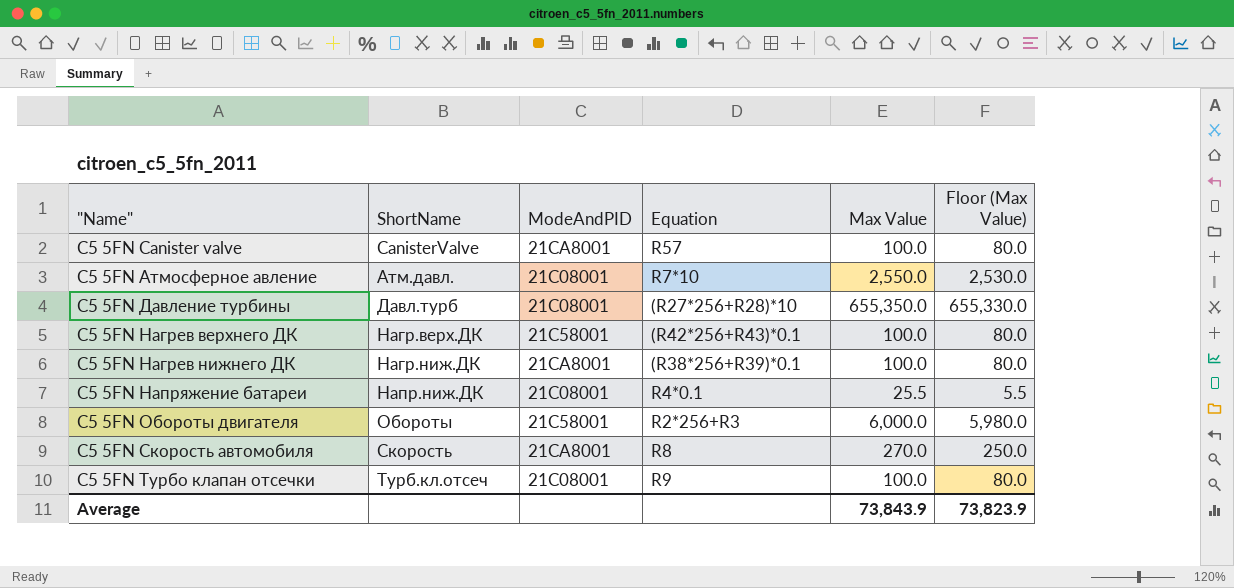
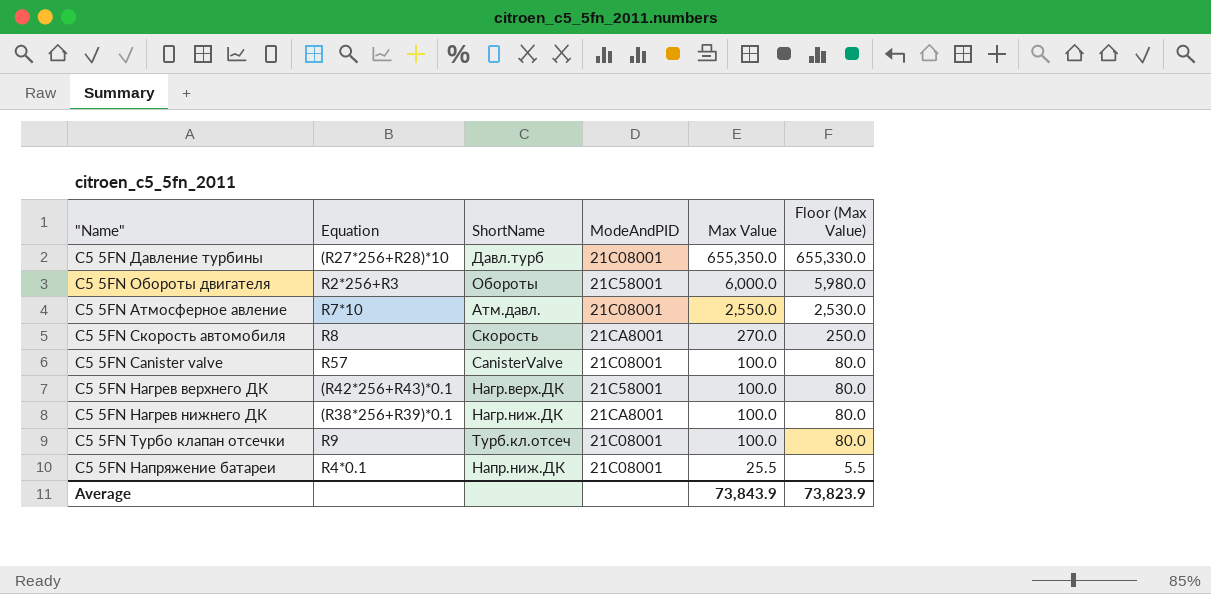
row order: "Name" ascending -> Max Value descending
column Equation | position: 4 -> 2
C5 5FN Canister valve | ModeAndPID: 21CA8001 -> 21C08001

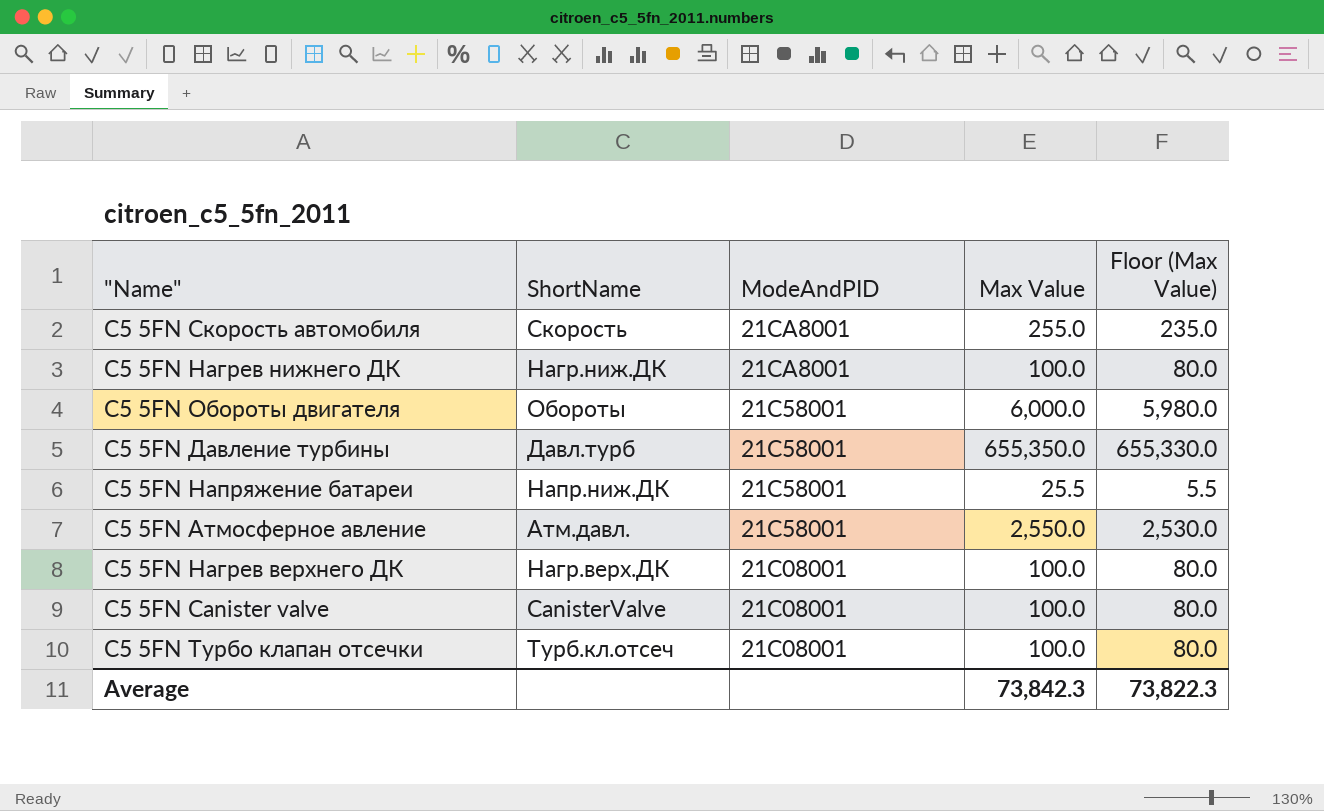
row order: Max Value descending -> ModeAndPID descending
column Equation | position: 2 -> none
C5 5FN Скорость автомобиля | Max Value: 270.0 -> 255.0
C5 5FN Скорость автомобиля | Floor (Max Value): 250.0 -> 235.0
C5 5FN Давление турбины | ModeAndPID: 21C08001 -> 21C58001
C5 5FN Напряжение батареи | ModeAndPID: 21C08001 -> 21C58001
C5 5FN Атмосферное авление | ModeAndPID: 21C08001 -> 21C58001
C5 5FN Нагрев верхнего ДК | ModeAndPID: 21C58001 -> 21C08001
Average | Max Value: 73,843.9 -> 73,842.3
Average | Floor (Max Value): 73,823.9 -> 73,822.3

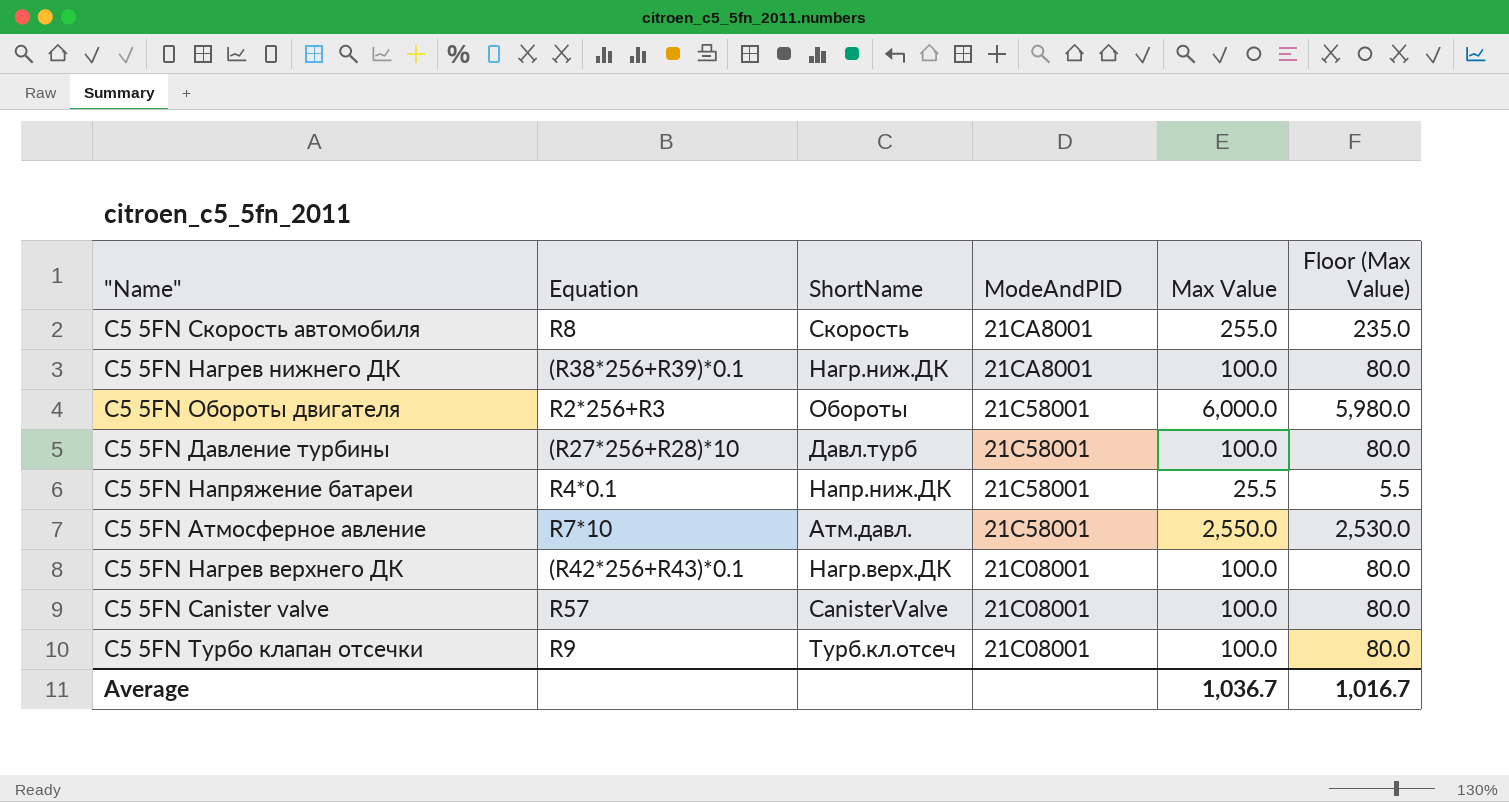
column Equation | position: none -> 2
C5 5FN Давление турбины | Max Value: 655,350.0 -> 100.0
C5 5FN Давление турбины | Floor (Max Value): 655,330.0 -> 80.0
Average | Max Value: 73,842.3 -> 1,036.7
Average | Floor (Max Value): 73,822.3 -> 1,016.7

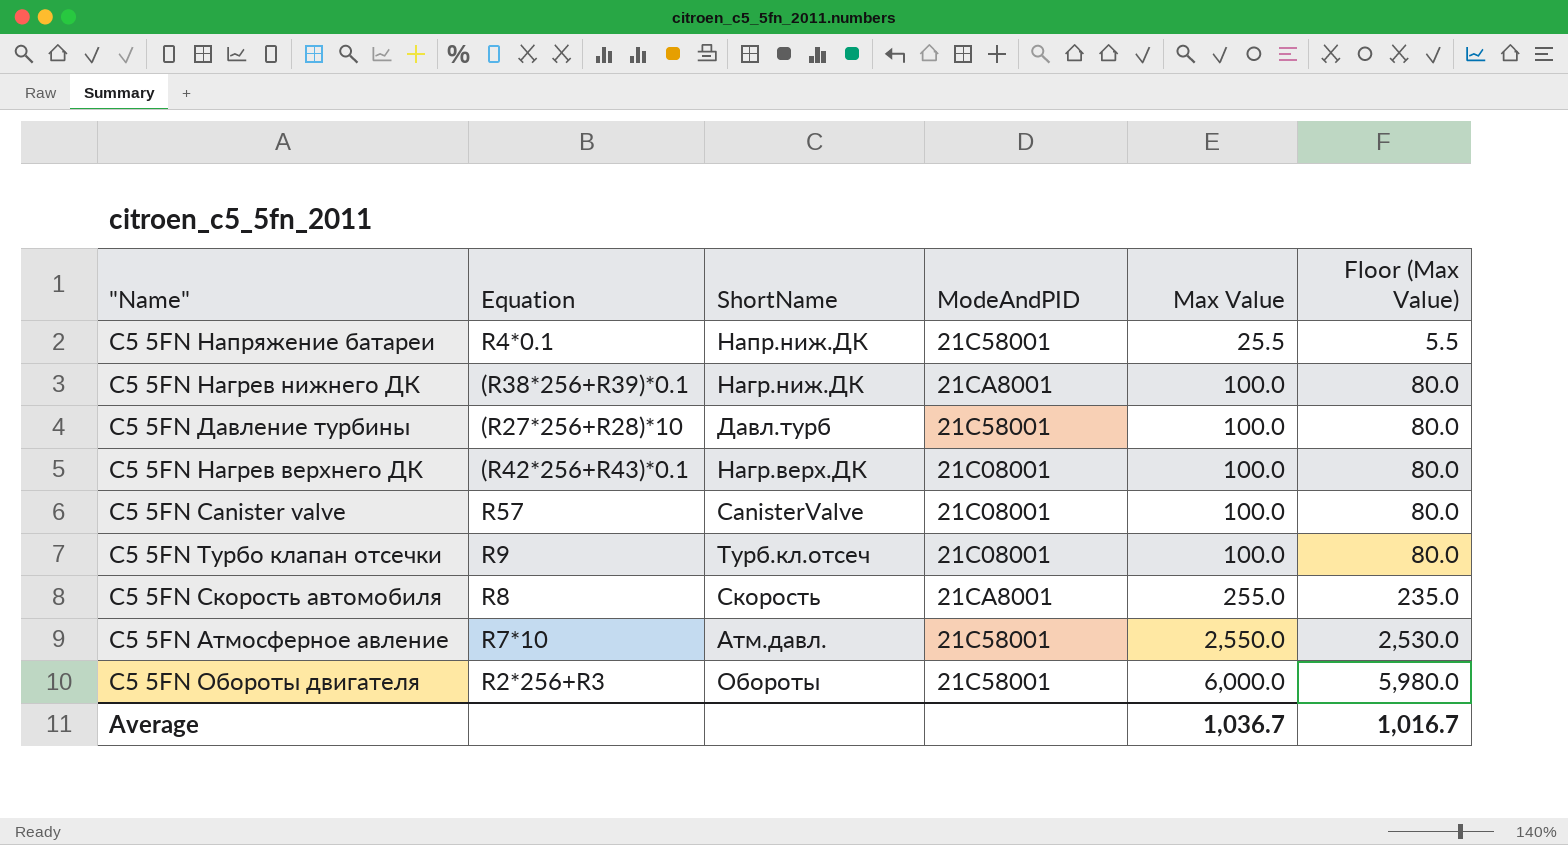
row order: ModeAndPID descending -> Max Value ascending

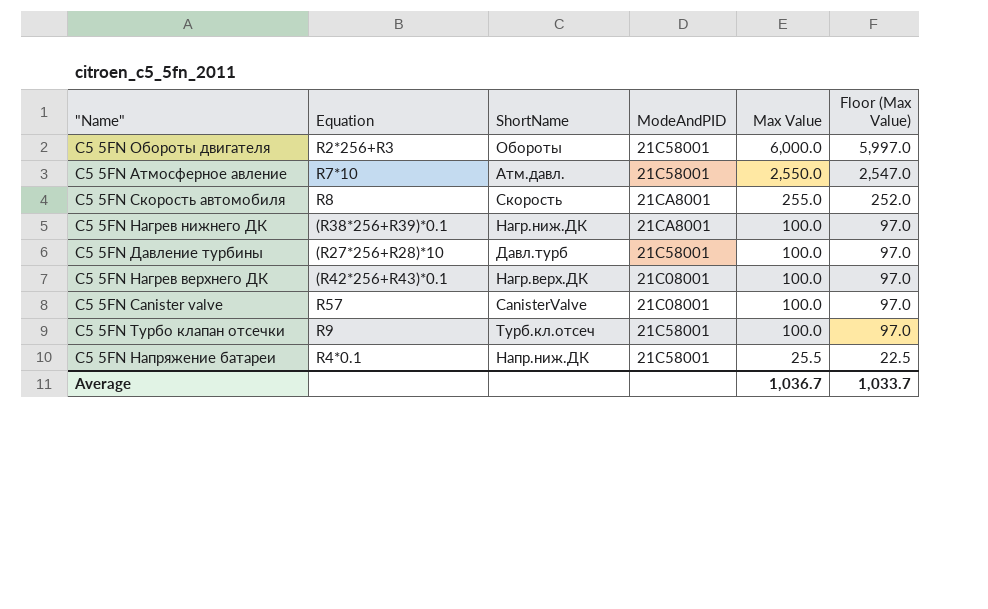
row order: Max Value ascending -> Max Value descending
column Floor (Max Value) | formula: [Max Value] - 20 -> [Max Value] - 3
C5 5FN Турбо клапан отсечки | ModeAndPID: 21C08001 -> 21C58001
Average | Floor (Max Value): 1,016.7 -> 1,033.7

